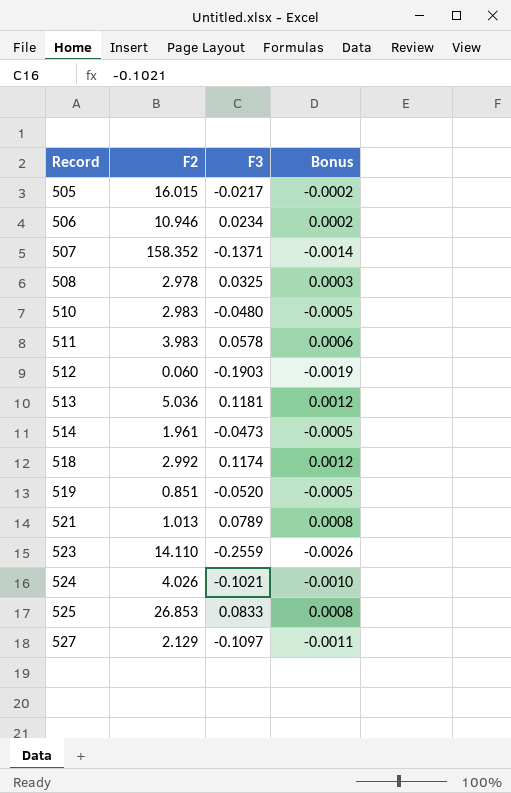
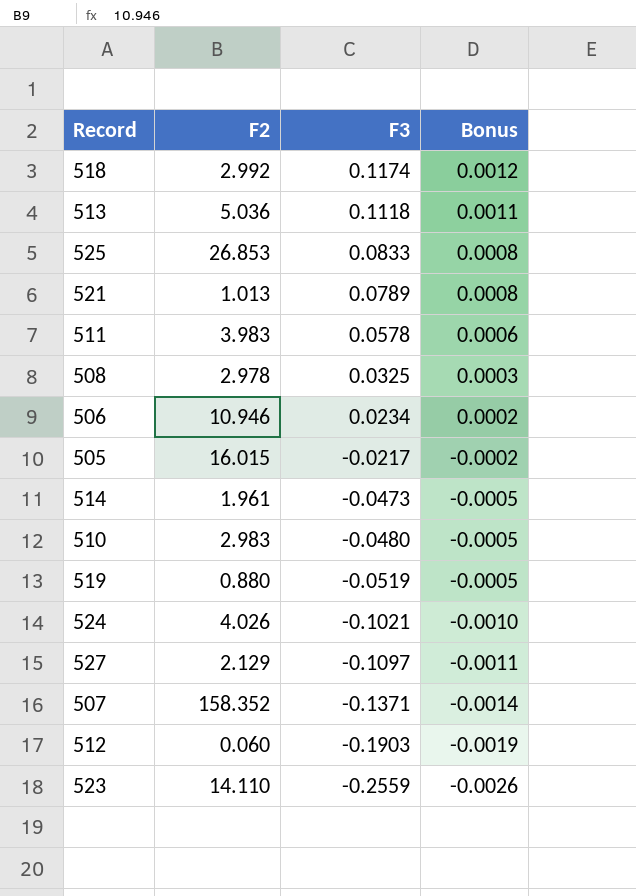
row order: Record ascending -> F3 descending
513 | F3: 0.1181 -> 0.1118
513 | Bonus: 0.0012 -> 0.0011
519 | F2: 0.851 -> 0.880
519 | F3: -0.0520 -> -0.0519

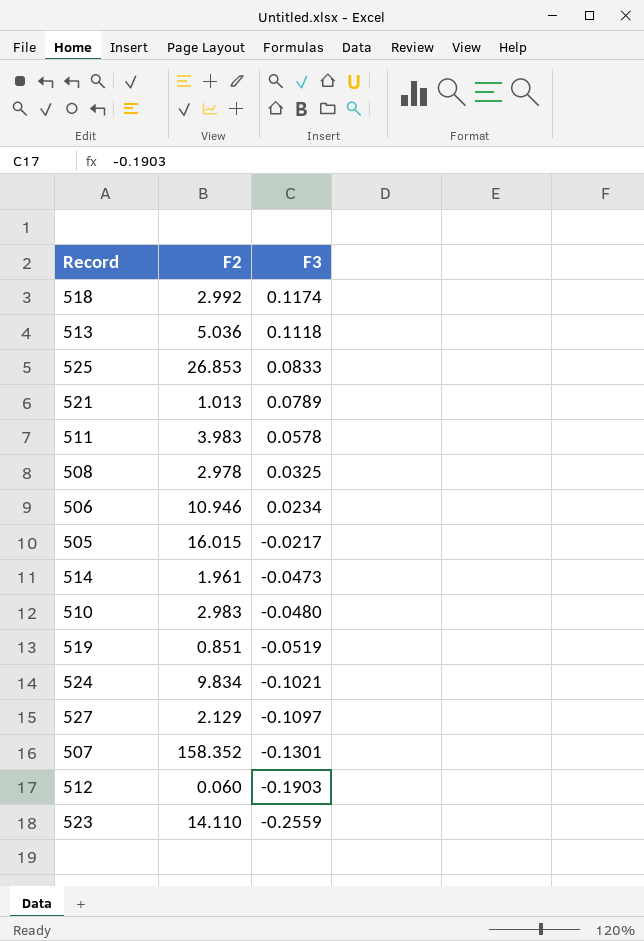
column Bonus | formula: [F3] * 0.01 -> none
519 | F2: 0.880 -> 0.851
524 | F2: 4.026 -> 9.834
507 | F3: -0.1371 -> -0.1301

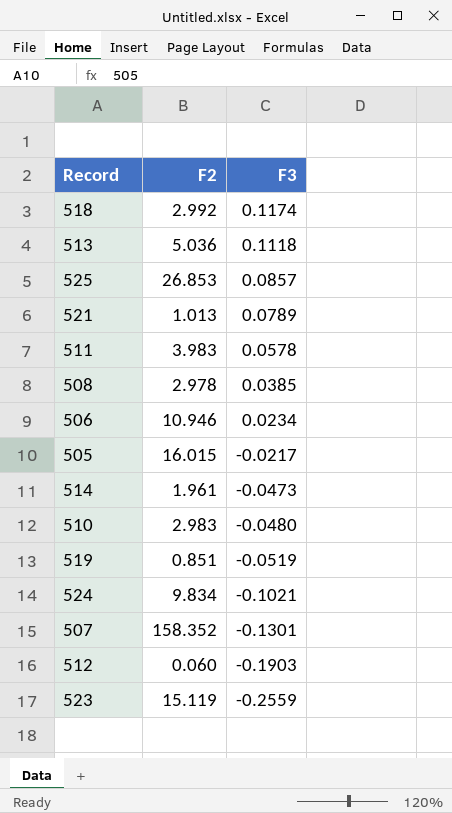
row 527: 2.129 | -0.1097 -> none
525 | F3: 0.0833 -> 0.0857
508 | F3: 0.0325 -> 0.0385
523 | F2: 14.110 -> 15.119

